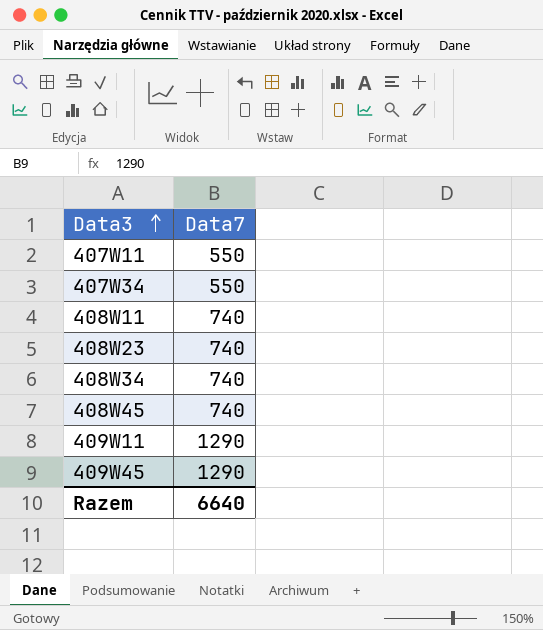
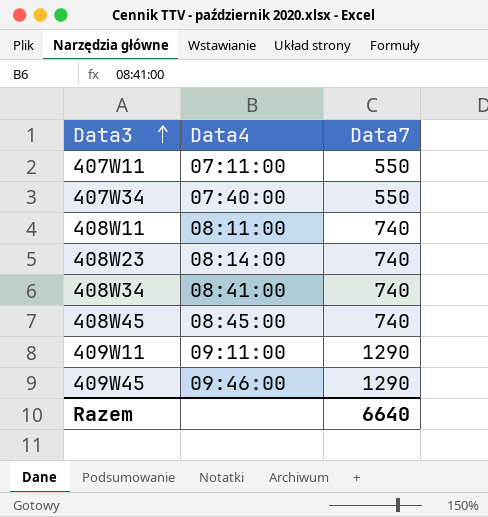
column Data4 | position: none -> 2

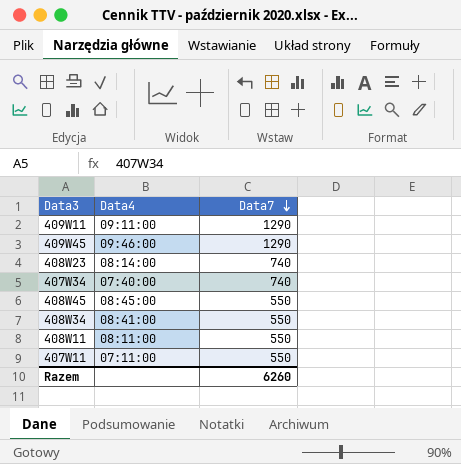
row order: Data3 ascending -> Data7 descending
407W34 | Data7: 550 -> 740
408W45 | Data7: 740 -> 550
408W34 | Data7: 740 -> 550
408W11 | Data7: 740 -> 550
Razem | Data7: 6640 -> 6260

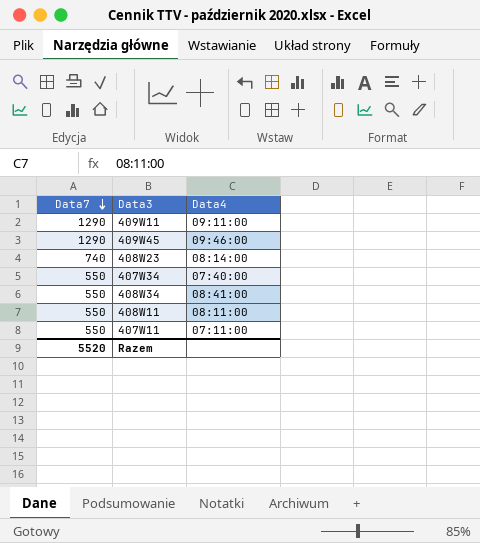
column Data7 | position: 3 -> 1
row 408W45: 08:45:00 | 550 -> none
407W34 | Data7: 740 -> 550
Razem | Data7: 6260 -> 5520

